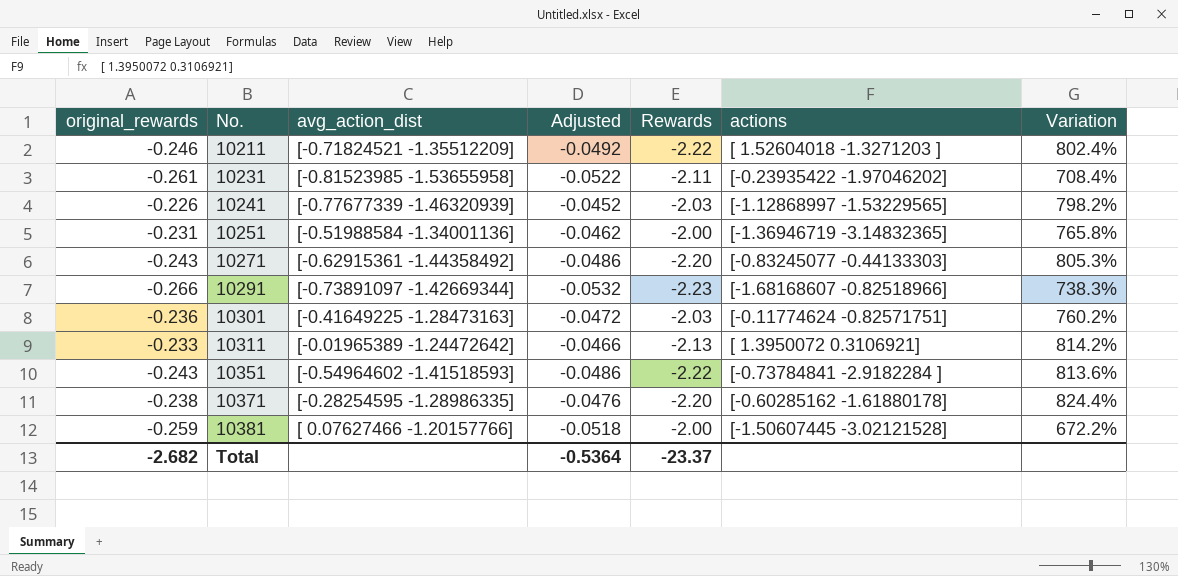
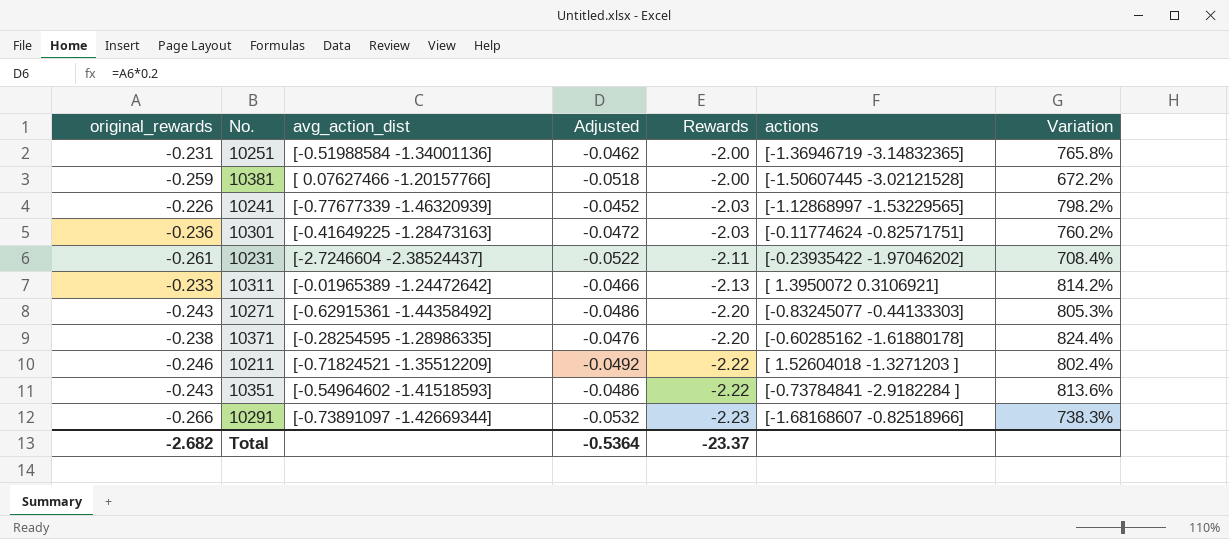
row order: No. ascending -> Rewards descending
10231 | avg_action_dist: [-0.81523985 -1.53655958] -> [-2.7246604 -2.38524437]

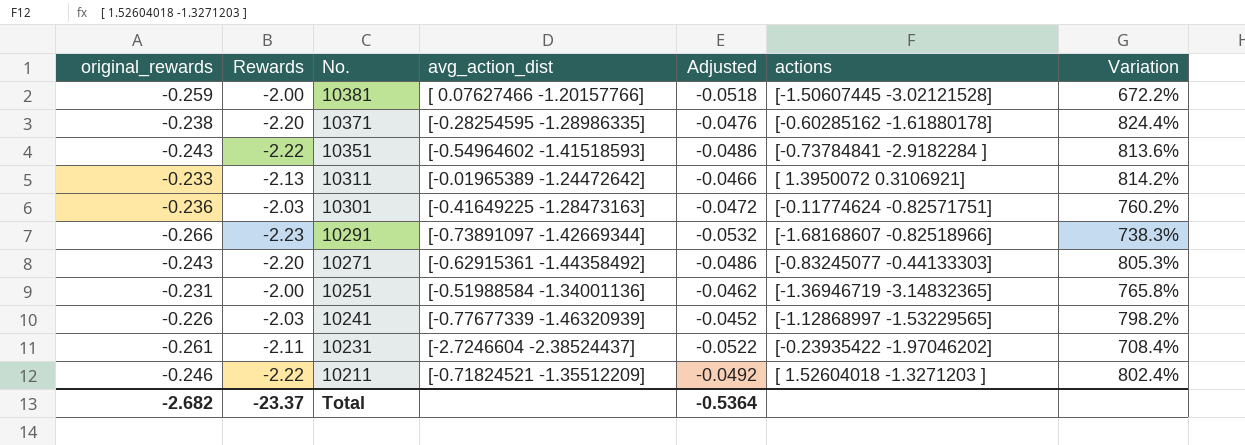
row order: Rewards descending -> No. descending
column Rewards | position: 5 -> 2

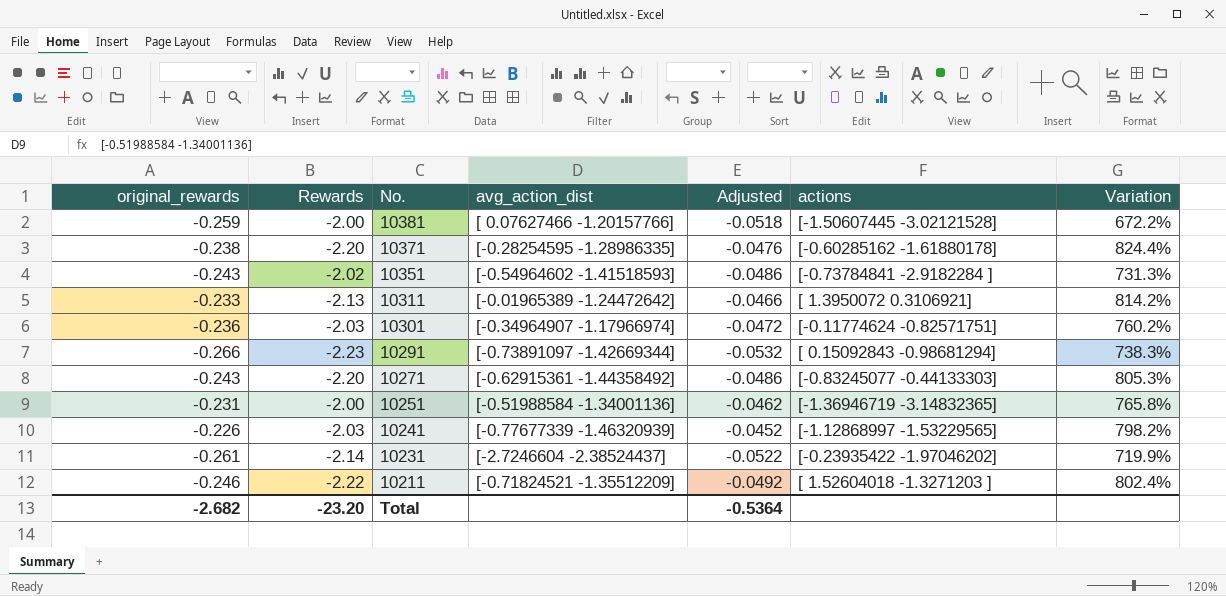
10351 | Rewards: -2.22 -> -2.02
10351 | Variation: 813.6% -> 731.3%
10301 | avg_action_dist: [-0.41649225 -1.28473163] -> [-0.34964907 -1.17966974]
10291 | actions: [-1.68168607 -0.82518966] -> [ 0.15092843 -0.98681294]
10231 | Rewards: -2.11 -> -2.14
10231 | Variation: 708.4% -> 719.9%
Total | Rewards: -23.37 -> -23.20

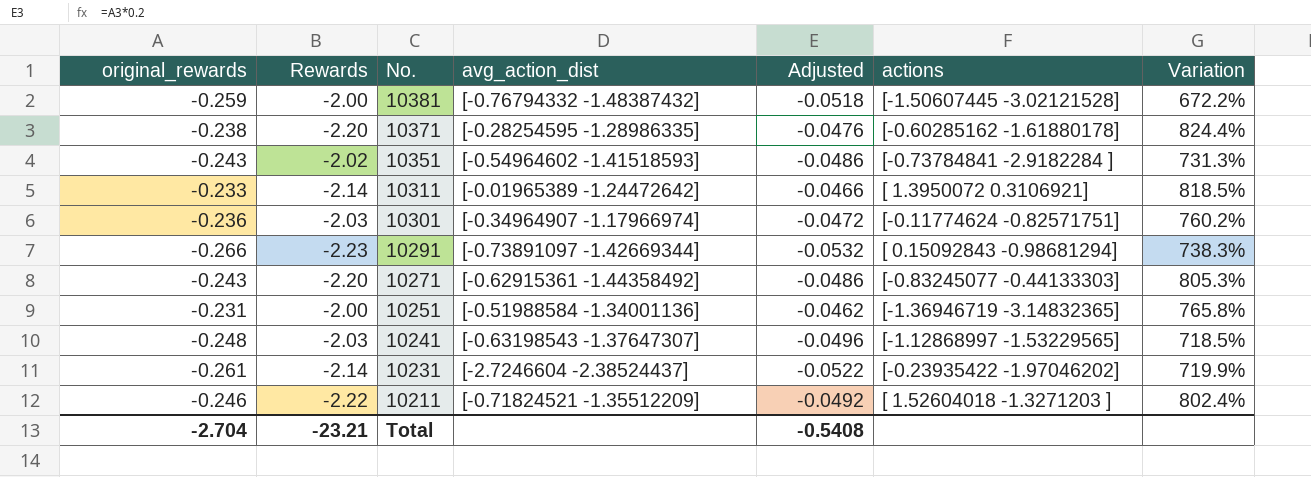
10381 | avg_action_dist: [ 0.07627466 -1.20157766] -> [-0.76794332 -1.48387432]
10311 | Rewards: -2.13 -> -2.14
10311 | Variation: 814.2% -> 818.5%
10241 | original_rewards: -0.226 -> -0.248
10241 | avg_action_dist: [-0.77677339 -1.46320939] -> [-0.63198543 -1.37647307]
10241 | Adjusted: -0.0452 -> -0.0496
10241 | Variation: 798.2% -> 718.5%
Total | original_rewards: -2.682 -> -2.704
Total | Rewards: -23.20 -> -23.21
Total | Adjusted: -0.5364 -> -0.5408

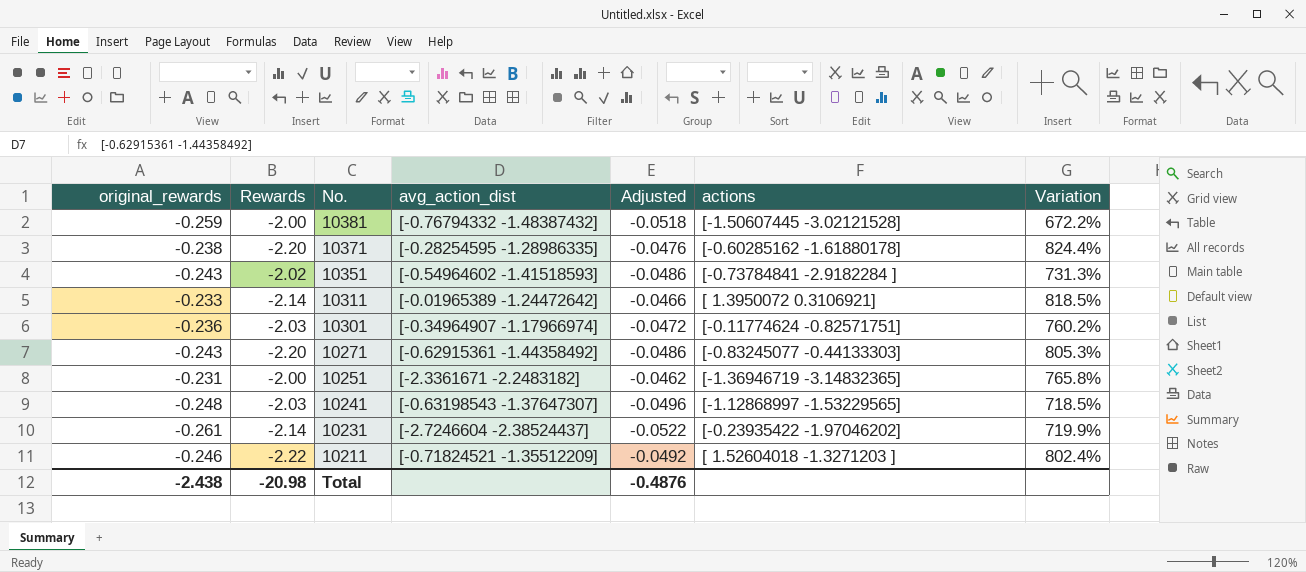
row 10291: -0.266 | -2.23 | [-0.73891097 -1.42669344] | -0.0532 | [ 0.15092843 -0.98681294] | 738.3% -> none
10251 | avg_action_dist: [-0.51988584 -1.34001136] -> [-2.3361671 -2.2483182]
Total | original_rewards: -2.704 -> -2.438
Total | Rewards: -23.21 -> -20.98
Total | Adjusted: -0.5408 -> -0.4876

